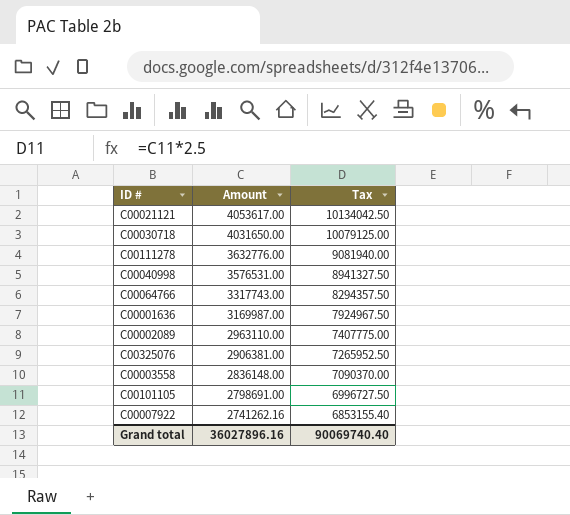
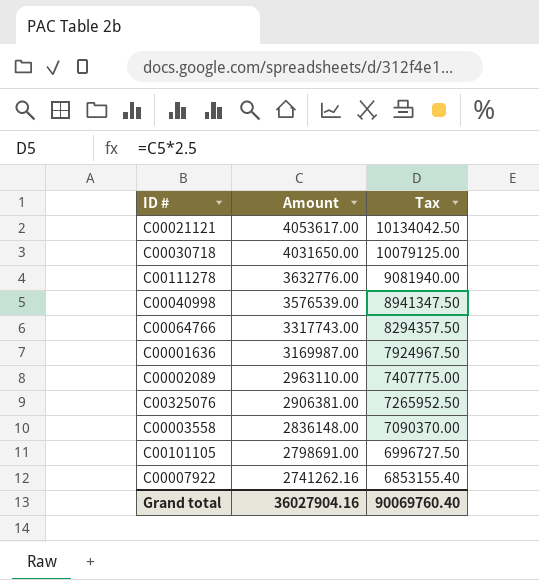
C00040998 | Amount: 3576531.00 -> 3576539.00
C00040998 | Tax: 8941327.50 -> 8941347.50
Grand total | Amount: 36027896.16 -> 36027904.16
Grand total | Tax: 90069740.40 -> 90069760.40

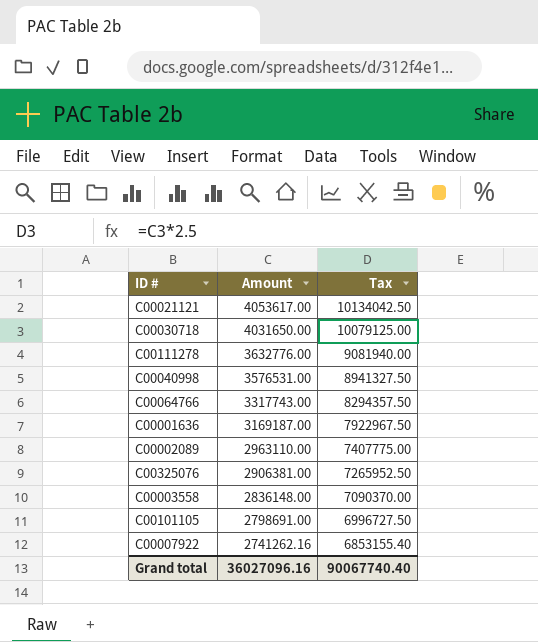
C00040998 | Amount: 3576539.00 -> 3576531.00
C00040998 | Tax: 8941347.50 -> 8941327.50
C00001636 | Amount: 3169987.00 -> 3169187.00
C00001636 | Tax: 7924967.50 -> 7922967.50
Grand total | Amount: 36027904.16 -> 36027096.16
Grand total | Tax: 90069760.40 -> 90067740.40

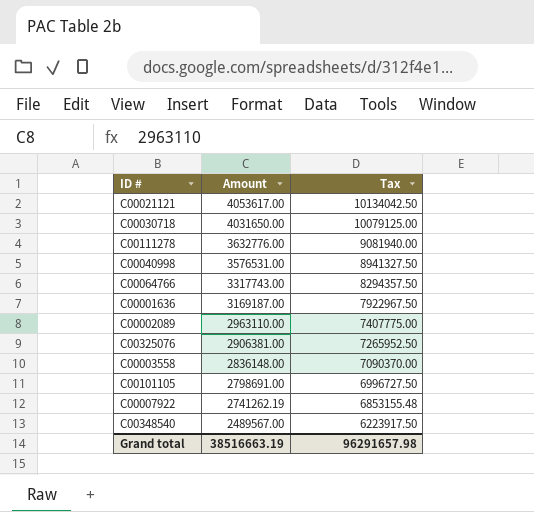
C00007922 | Amount: 2741262.16 -> 2741262.19
C00007922 | Tax: 6853155.40 -> 6853155.48
row C00348540: none -> 2489567.00 | 6223917.50
Grand total | Amount: 36027096.16 -> 38516663.19
Grand total | Tax: 90067740.40 -> 96291657.98

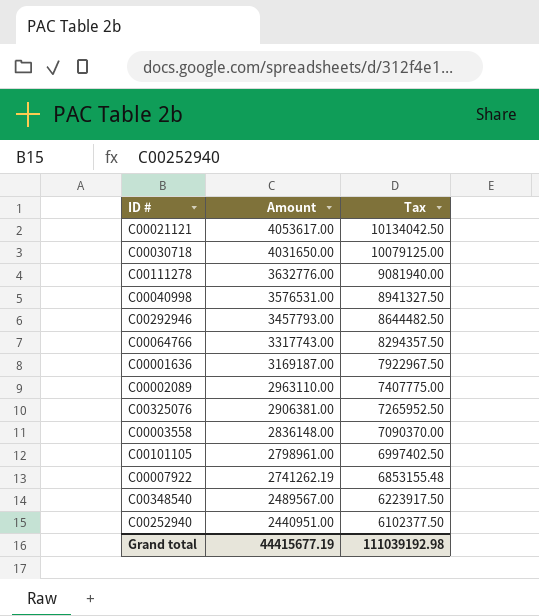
row C00292946: none -> 3457793.00 | 8644482.50
C00101105 | Amount: 2798691.00 -> 2798961.00
C00101105 | Tax: 6996727.50 -> 6997402.50
row C00252940: none -> 2440951.00 | 6102377.50
Grand total | Amount: 38516663.19 -> 44415677.19
Grand total | Tax: 96291657.98 -> 111039192.98

